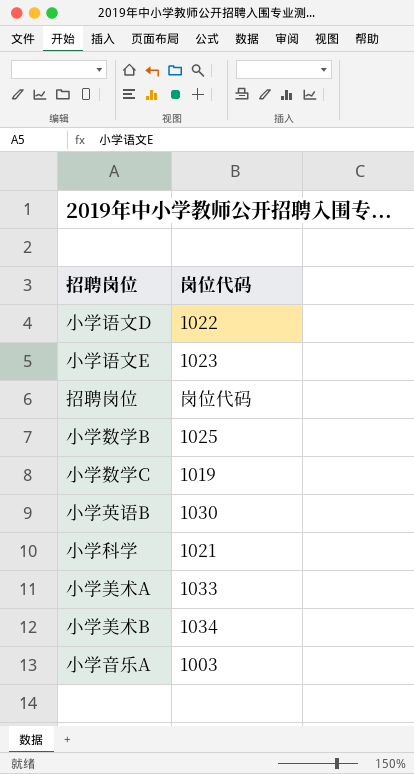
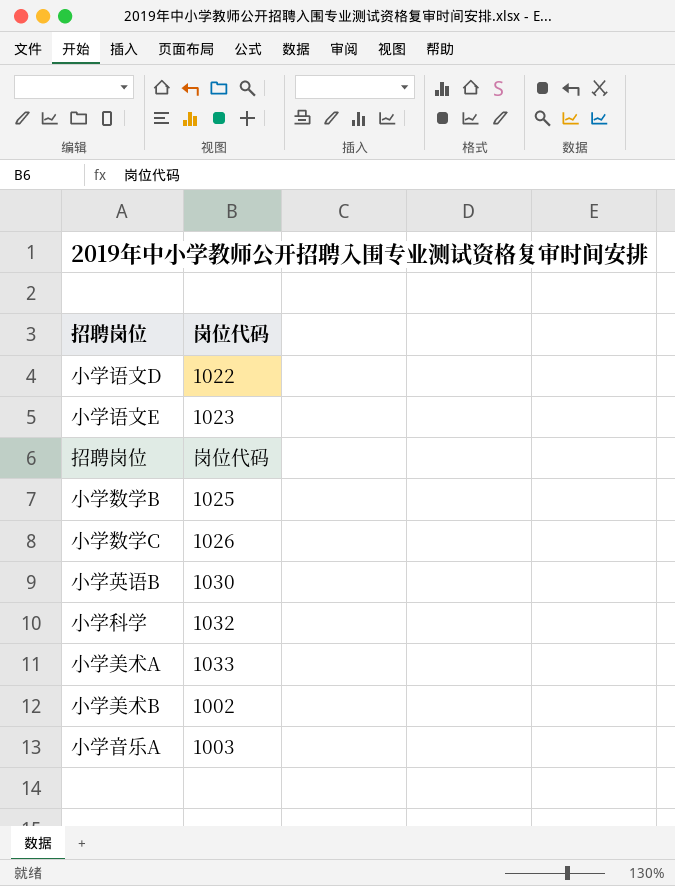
小学数学C | 岗位代码: 1019 -> 1026
小学科学 | 岗位代码: 1021 -> 1032
小学美术B | 岗位代码: 1034 -> 1002

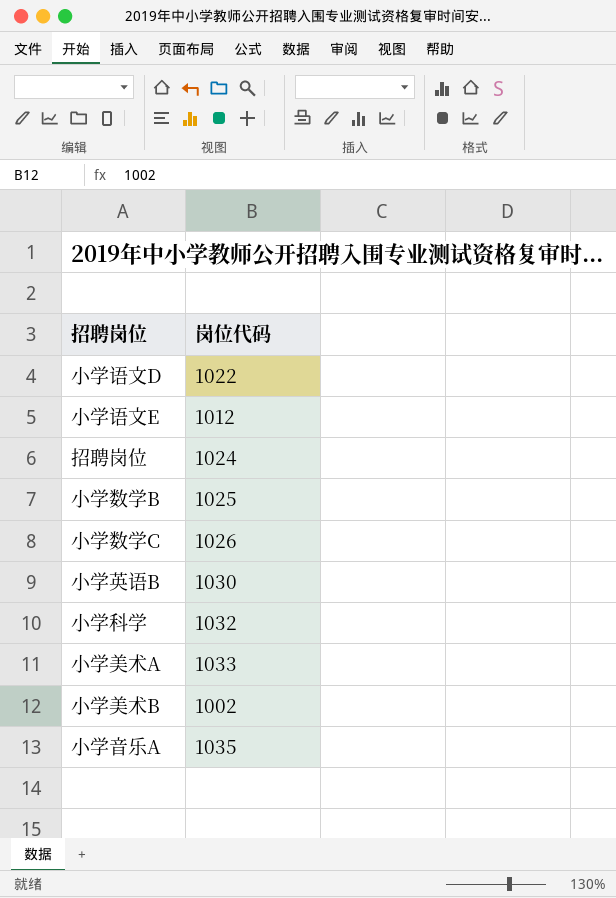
小学语文E | 岗位代码: 1023 -> 1012
招聘岗位 | 岗位代码: 岗位代码 -> 1024
小学音乐A | 岗位代码: 1003 -> 1035

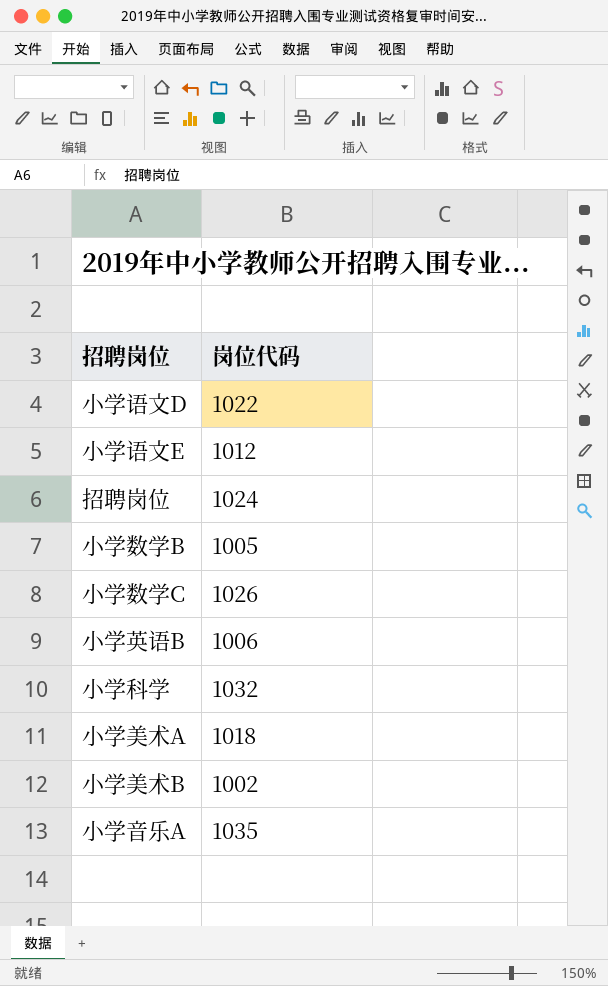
小学数学B | 岗位代码: 1025 -> 1005
小学英语B | 岗位代码: 1030 -> 1006
小学美术A | 岗位代码: 1033 -> 1018

